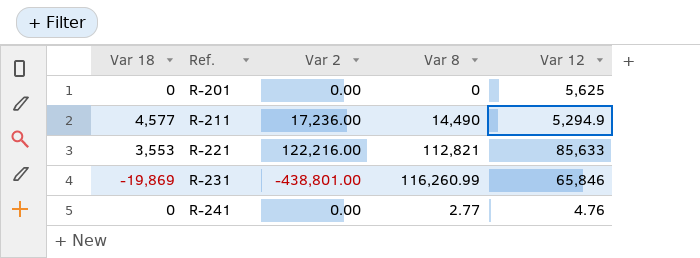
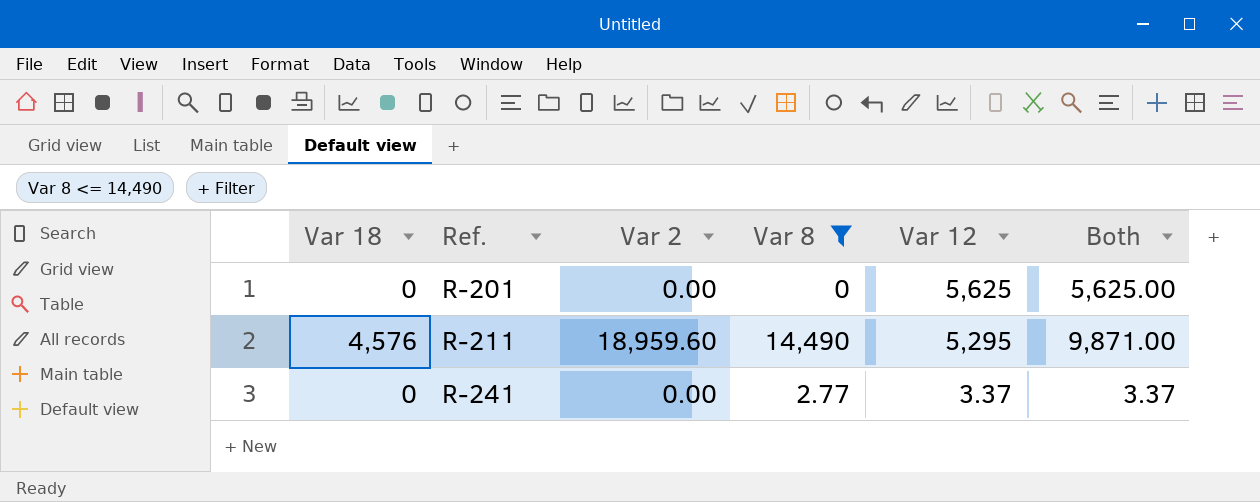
filter: none -> Var 8 <= 14,490
column Both | formula: none -> [Var 18] + [Var 12]
R-211 | Var 18: 4,577 -> 4,576
R-211 | Var 2: 17,236.00 -> 18,959.60
R-211 | Var 12: 5,294.9 -> 5,295
R-241 | Var 12: 4.76 -> 3.37

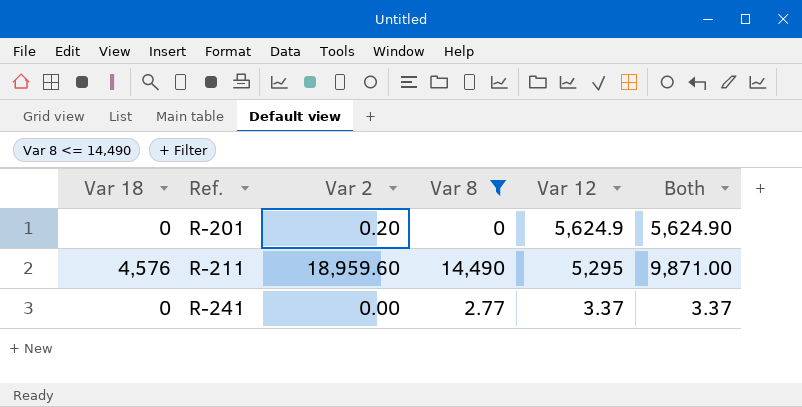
R-201 | Var 2: 0.00 -> 0.20
R-201 | Var 12: 5,625 -> 5,624.9
R-201 | Both: 5,625.00 -> 5,624.90

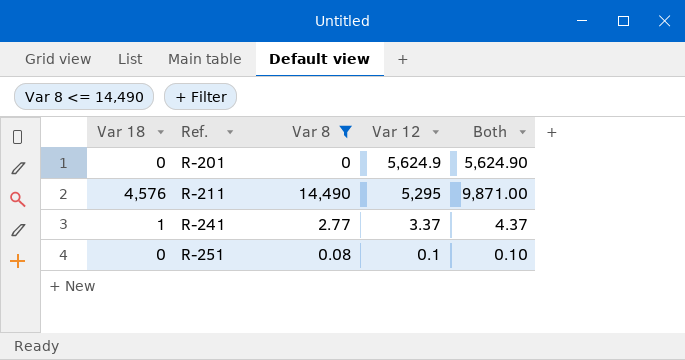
column Var 2 | position: 3 -> none
R-241 | Var 18: 0 -> 1
R-241 | Both: 3.37 -> 4.37
row R-251: none -> 0 | 0.08 | 0.1 | 0.10

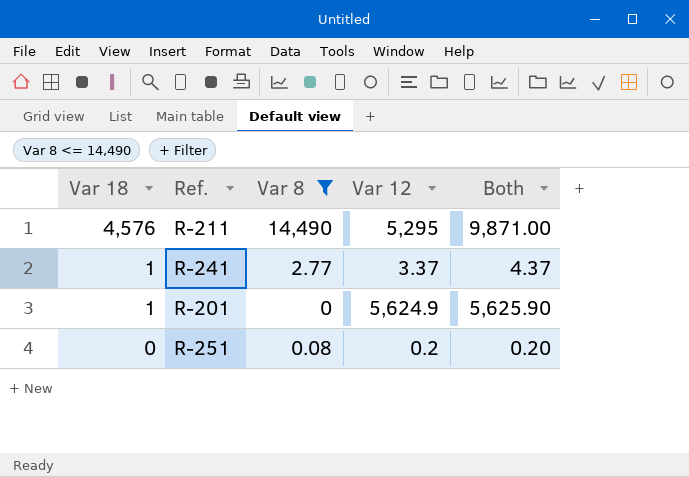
row order: Ref. ascending -> Var 18 descending
R-201 | Var 18: 0 -> 1
R-201 | Both: 5,624.90 -> 5,625.90
R-251 | Var 12: 0.1 -> 0.2
R-251 | Both: 0.10 -> 0.20

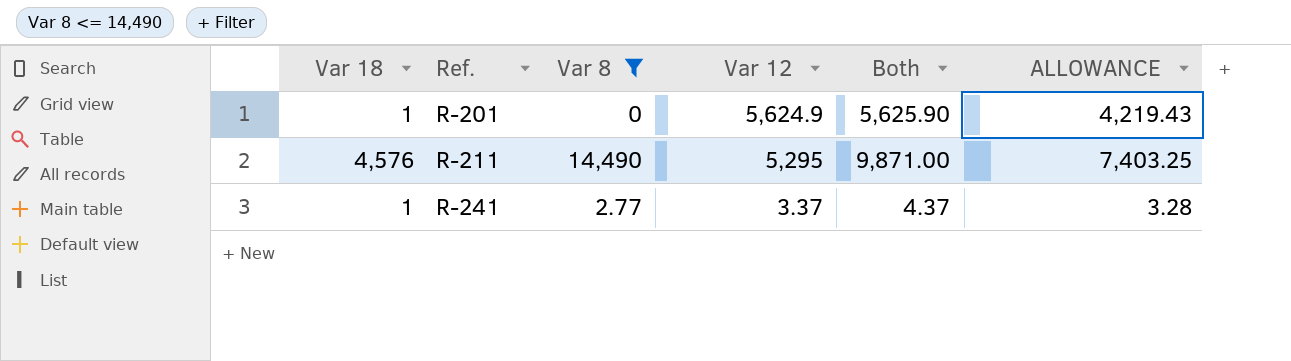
row order: Var 18 descending -> Ref. ascending
column ALLOWANCE | formula: none -> [Both] * 0.75
row R-251: 0 | 0.08 | 0.2 | 0.20 -> none

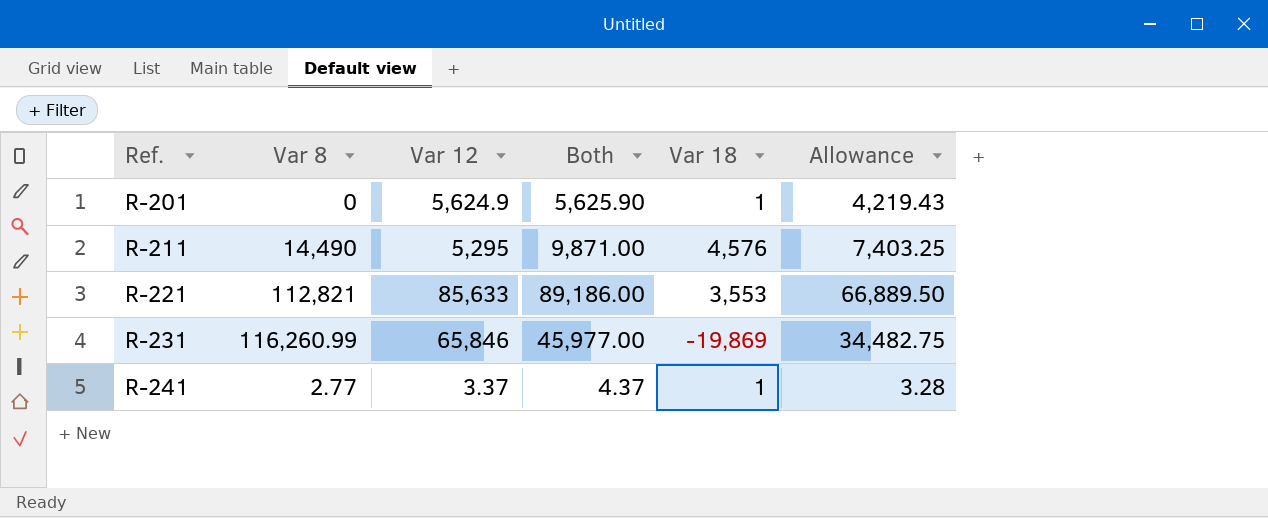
filter: Var 8 <= 14,490 -> none
column Var 18 | position: 1 -> 5
column name: ALLOWANCE -> Allowance

